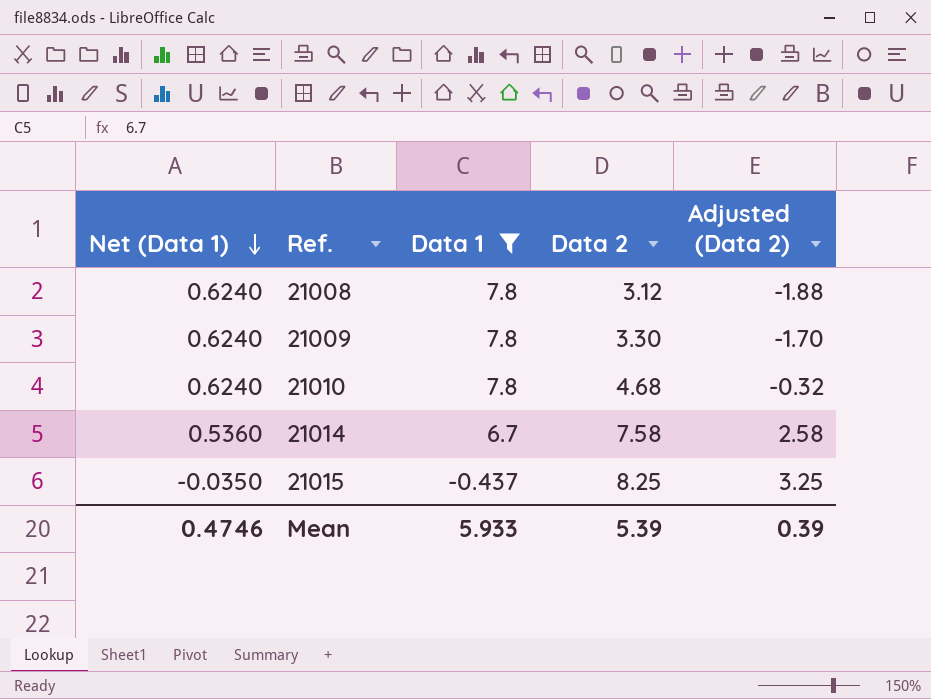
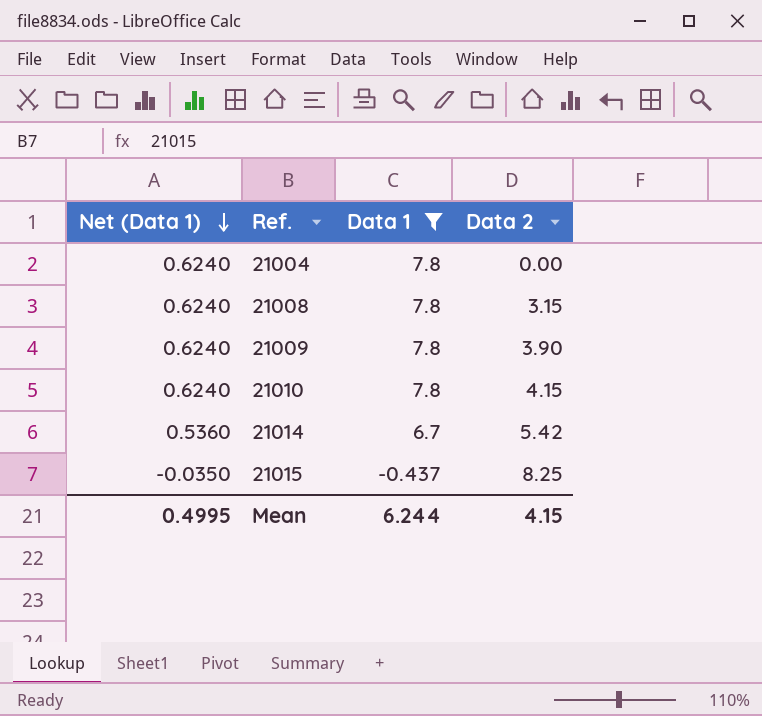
column Adjusted (Data 2) | formula: [Data 2] - 5 -> none
row 21004: none -> 0.6240 | 7.8 | 0.00
21008 | Data 2: 3.12 -> 3.15
21009 | Data 2: 3.30 -> 3.90
21010 | Data 2: 4.68 -> 4.15
21014 | Data 2: 7.58 -> 5.42
Mean | Net (Data 1): 0.4746 -> 0.4995
Mean | Data 1: 5.933 -> 6.244
Mean | Data 2: 5.39 -> 4.15

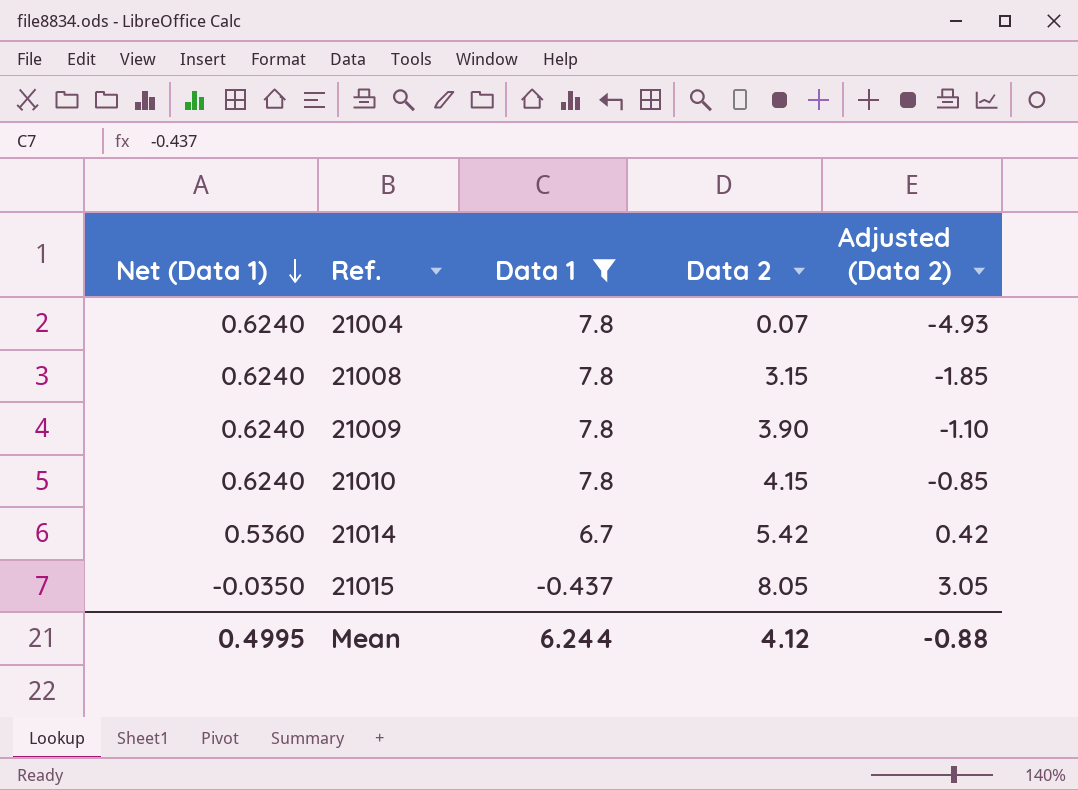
column Adjusted (Data 2) | formula: none -> [Data 2] - 5
21004 | Data 2: 0.00 -> 0.07
21015 | Data 2: 8.25 -> 8.05
Mean | Data 2: 4.15 -> 4.12

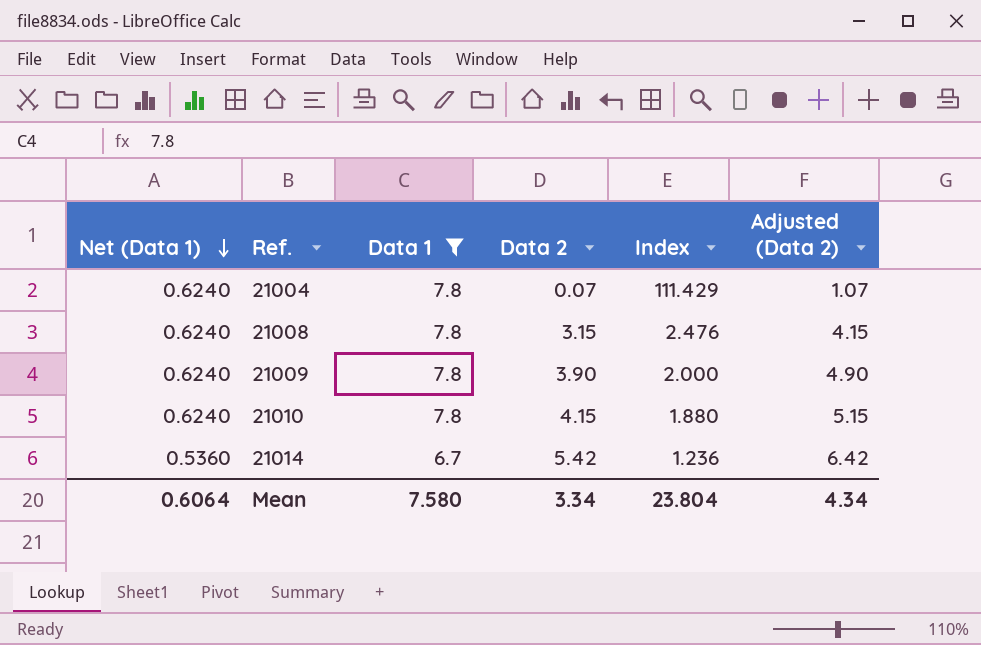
column Index | formula: none -> [Data 1] / [Data 2]
column Adjusted (Data 2) | formula: [Data 2] - 5 -> [Data 2] + 1
row 21015: -0.0350 | -0.437 | 8.05 | 3.05 -> none
Mean | Net (Data 1): 0.4995 -> 0.6064
Mean | Data 1: 6.244 -> 7.580
Mean | Data 2: 4.12 -> 3.34
Mean | Adjusted (Data 2): -0.88 -> 4.34

